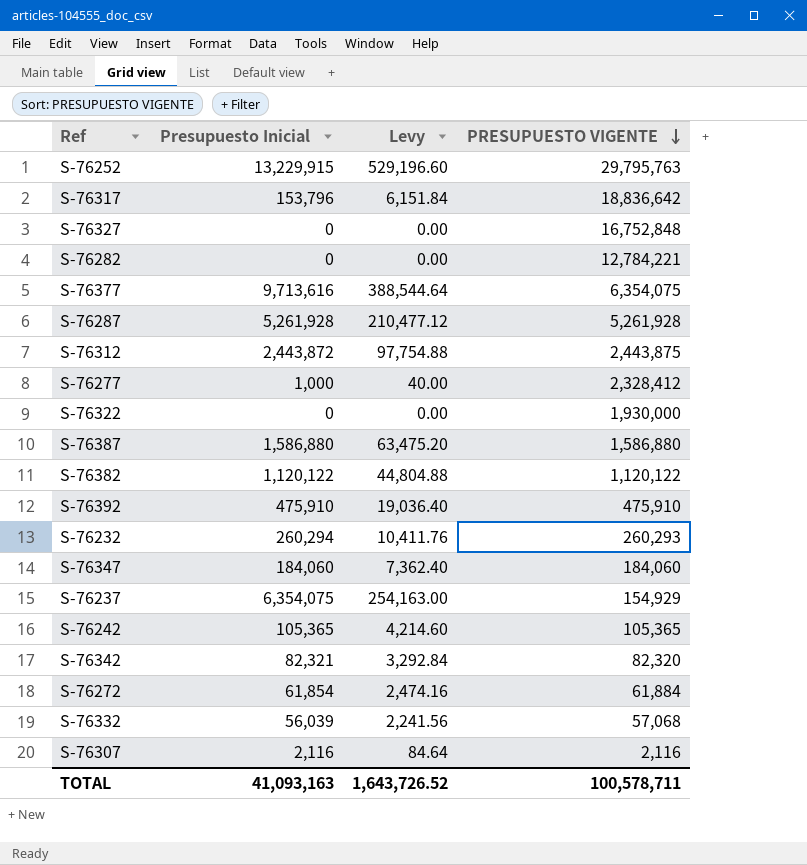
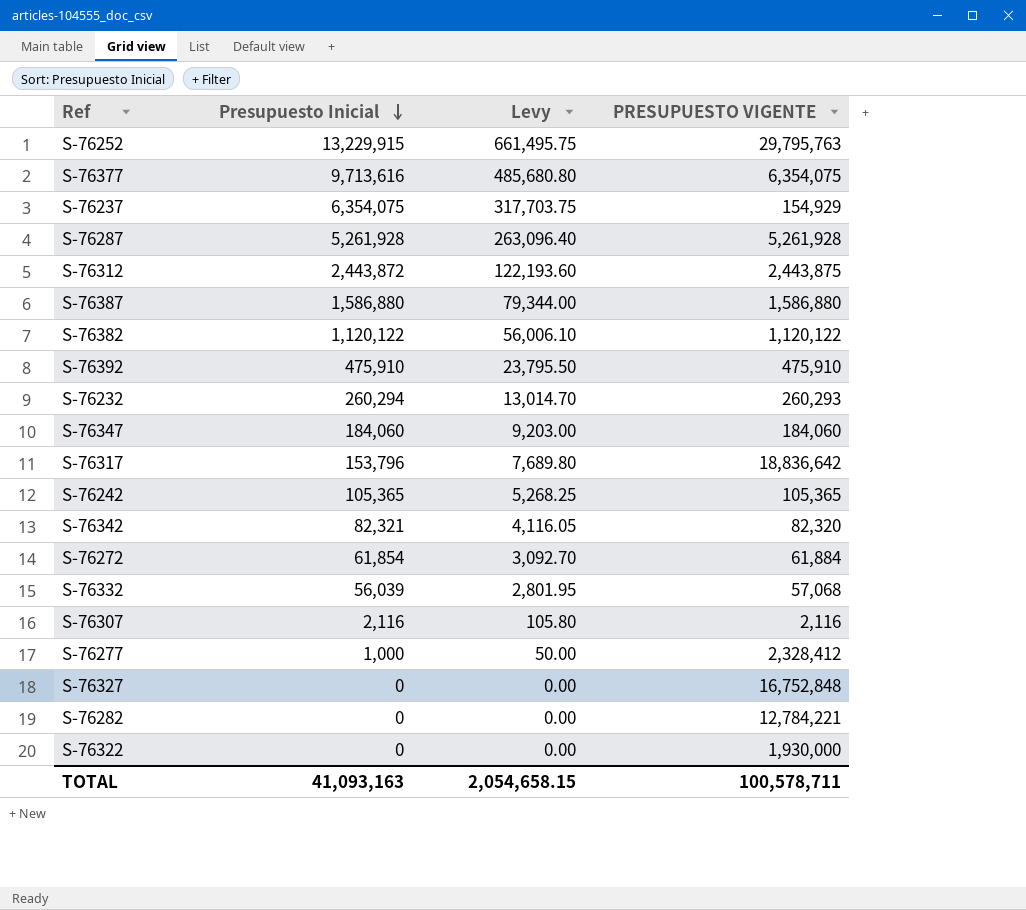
row order: PRESUPUESTO VIGENTE descending -> Presupuesto Inicial descending
column Levy | formula: [Presupuesto Inicial] * 0.04 -> [Presupuesto Inicial] * 0.05
TOTAL | Levy: 1,643,726.52 -> 2,054,658.15

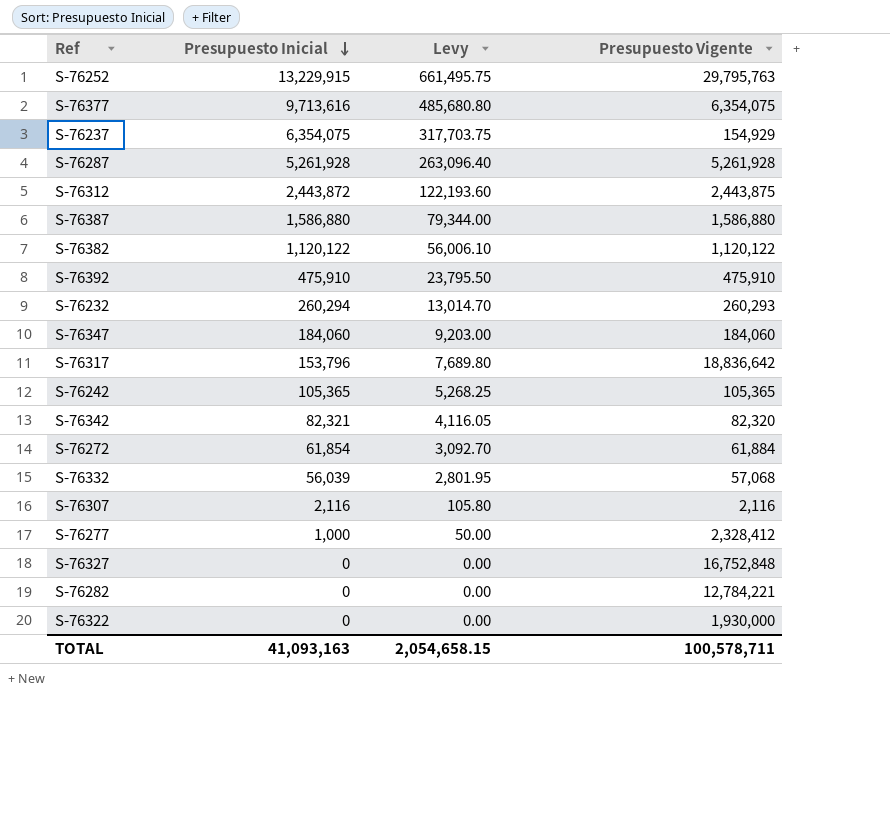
column name: PRESUPUESTO VIGENTE -> Presupuesto Vigente

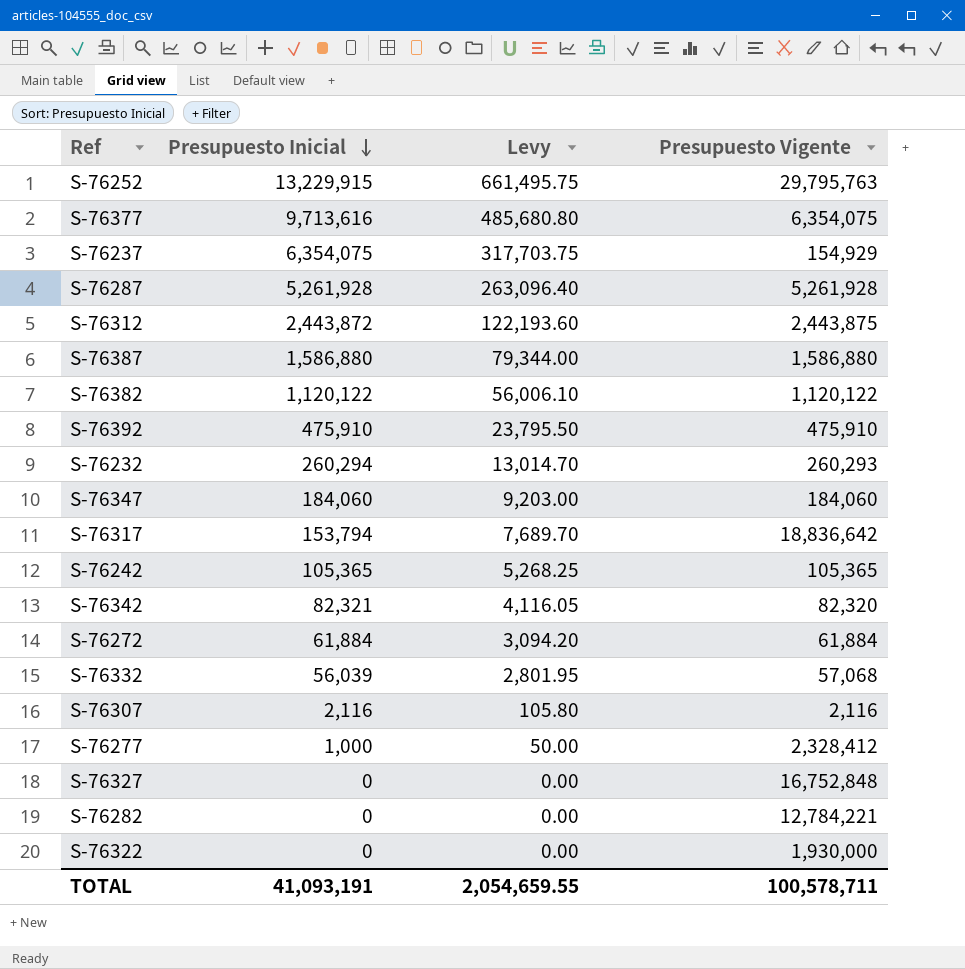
S-76317 | Presupuesto Inicial: 153,796 -> 153,794
S-76317 | Levy: 7,689.80 -> 7,689.70
S-76272 | Presupuesto Inicial: 61,854 -> 61,884
S-76272 | Levy: 3,092.70 -> 3,094.20
TOTAL | Presupuesto Inicial: 41,093,163 -> 41,093,191
TOTAL | Levy: 2,054,658.15 -> 2,054,659.55

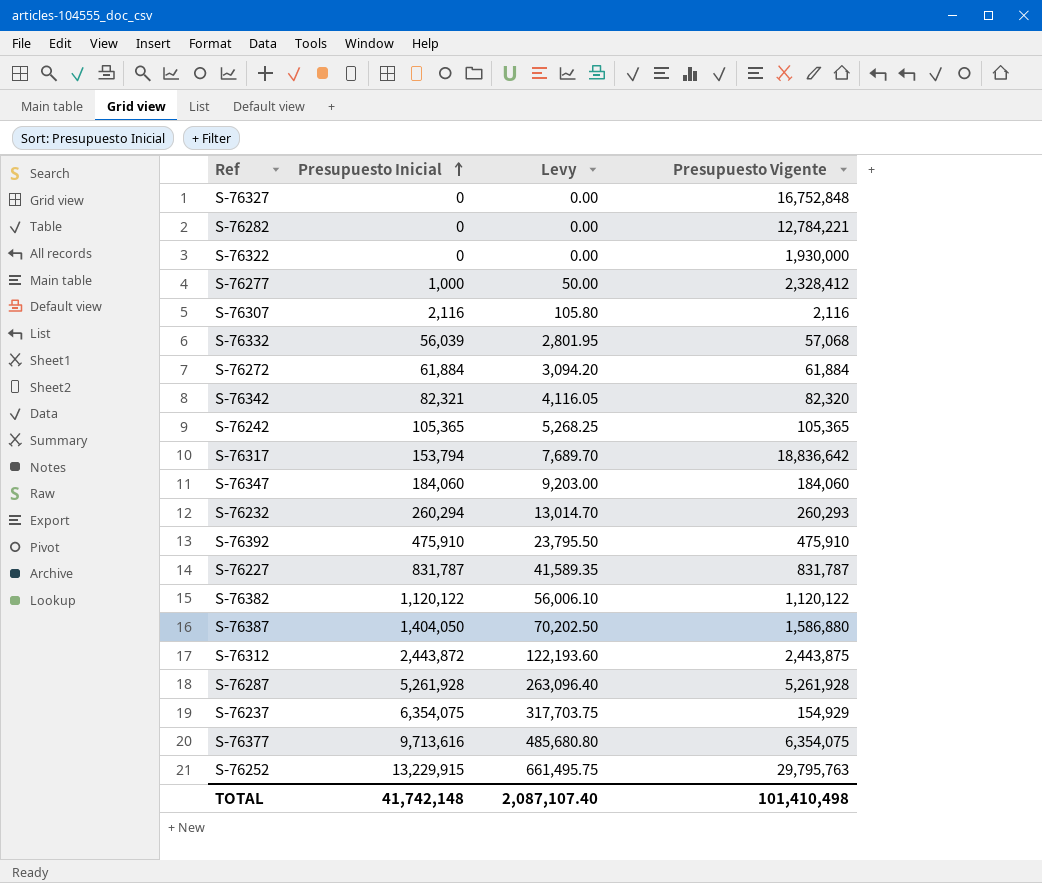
row order: Presupuesto Inicial descending -> Presupuesto Inicial ascending
row S-76227: none -> 831,787 | 41,589.35 | 831,787
S-76387 | Presupuesto Inicial: 1,586,880 -> 1,404,050
S-76387 | Levy: 79,344.00 -> 70,202.50
TOTAL | Presupuesto Inicial: 41,093,191 -> 41,742,148
TOTAL | Levy: 2,054,659.55 -> 2,087,107.40
TOTAL | Presupuesto Vigente: 100,578,711 -> 101,410,498

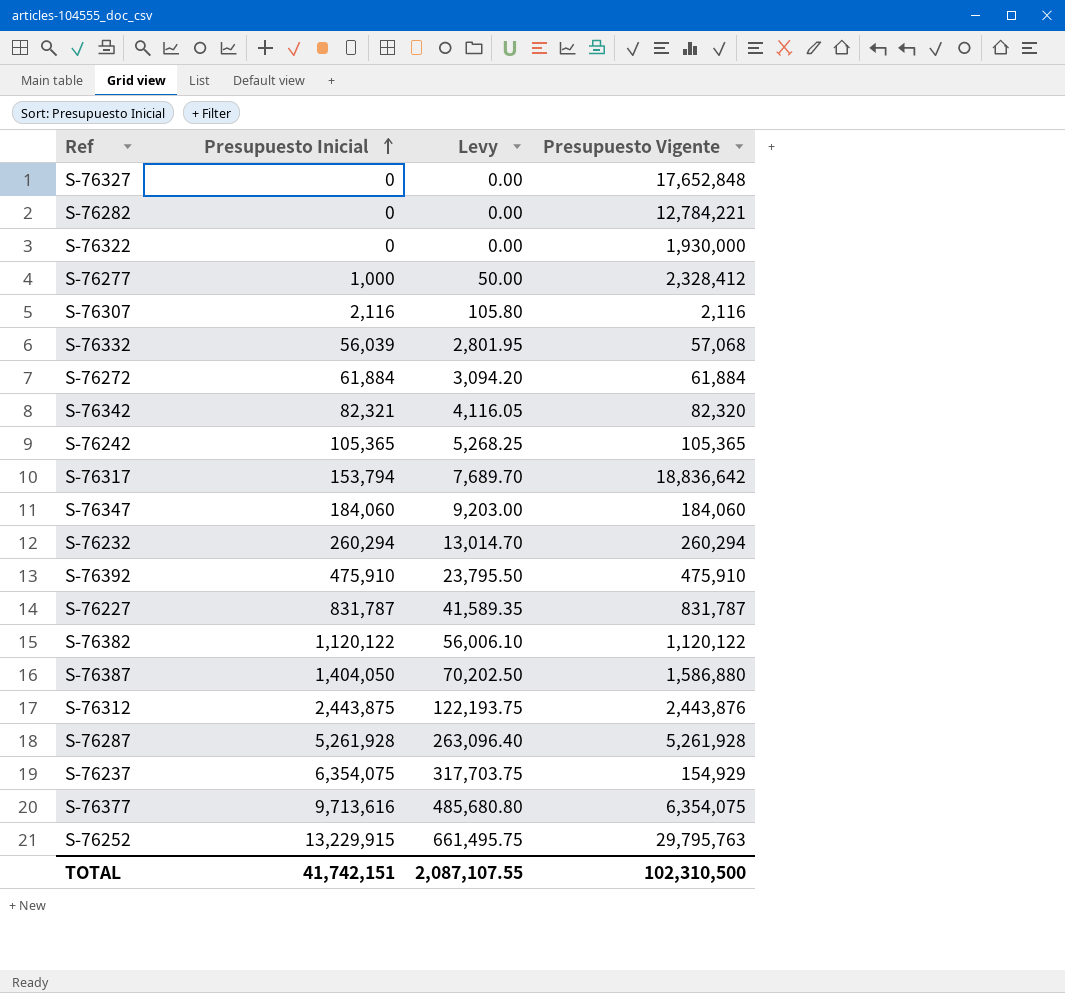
S-76327 | Presupuesto Vigente: 16,752,848 -> 17,652,848
S-76232 | Presupuesto Vigente: 260,293 -> 260,294
S-76312 | Presupuesto Inicial: 2,443,872 -> 2,443,875
S-76312 | Levy: 122,193.60 -> 122,193.75
S-76312 | Presupuesto Vigente: 2,443,875 -> 2,443,876
TOTAL | Presupuesto Inicial: 41,742,148 -> 41,742,151
TOTAL | Levy: 2,087,107.40 -> 2,087,107.55
TOTAL | Presupuesto Vigente: 101,410,498 -> 102,310,500

